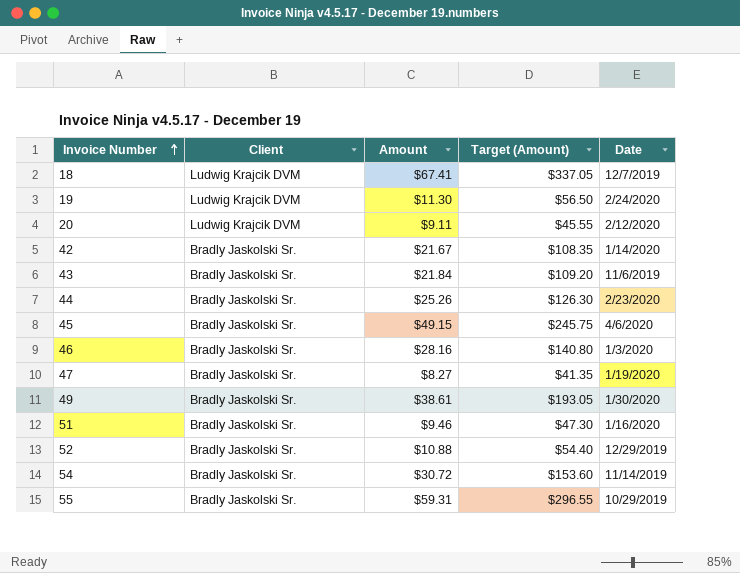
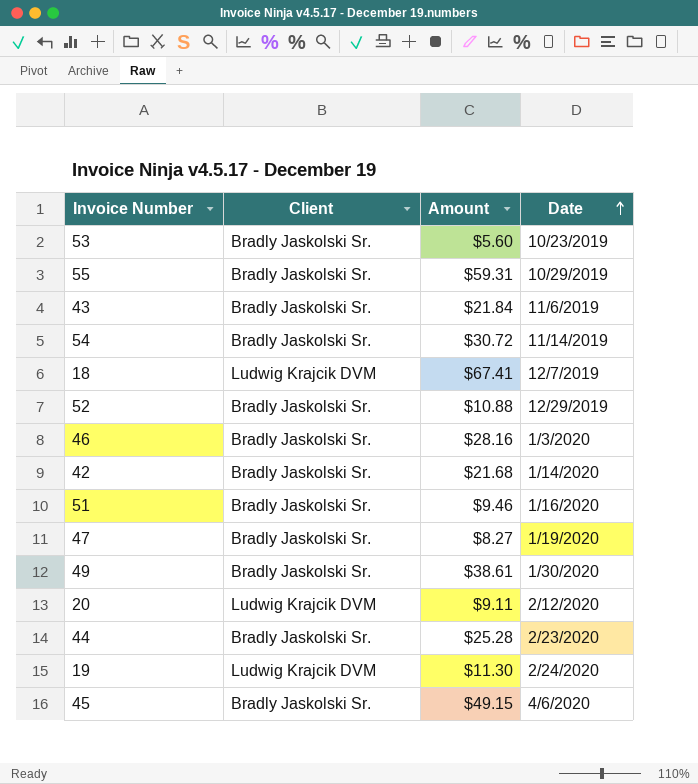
row order: Invoice Number ascending -> Date ascending
column Target (Amount) | formula: [Amount] * 5 -> none
row 53: none -> Bradly Jaskolski Sr. | $5.60 | 10/23/2019
42 | Amount: $21.67 -> $21.68
44 | Amount: $25.26 -> $25.28

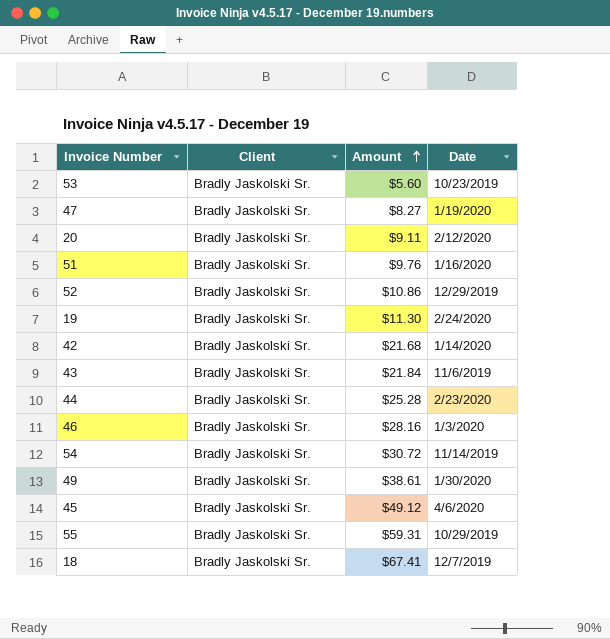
row order: Date ascending -> Amount ascending
20 | Client: Ludwig Krajcik DVM -> Bradly Jaskolski Sr.
51 | Amount: $9.46 -> $9.76
52 | Amount: $10.88 -> $10.86
19 | Client: Ludwig Krajcik DVM -> Bradly Jaskolski Sr.
45 | Amount: $49.15 -> $49.12
18 | Client: Ludwig Krajcik DVM -> Bradly Jaskolski Sr.

